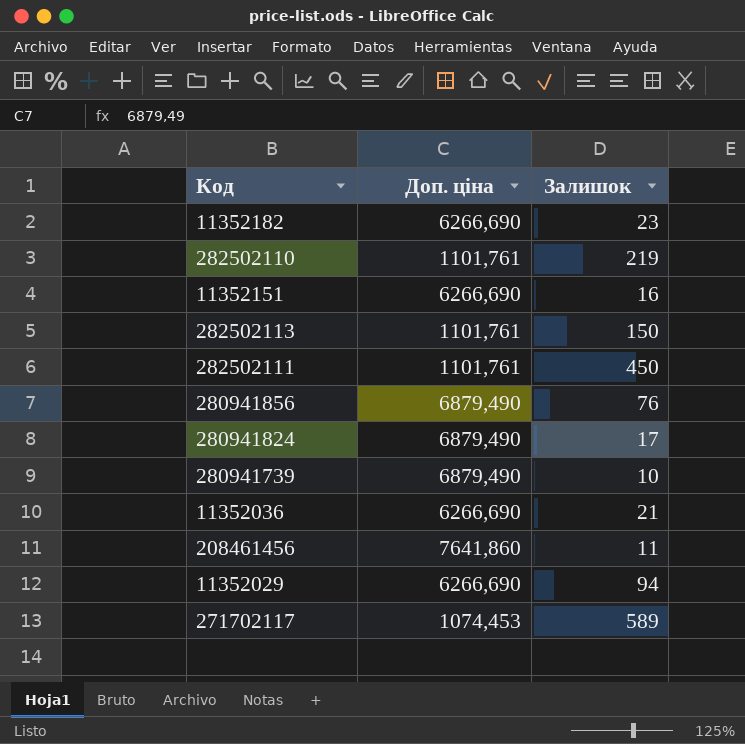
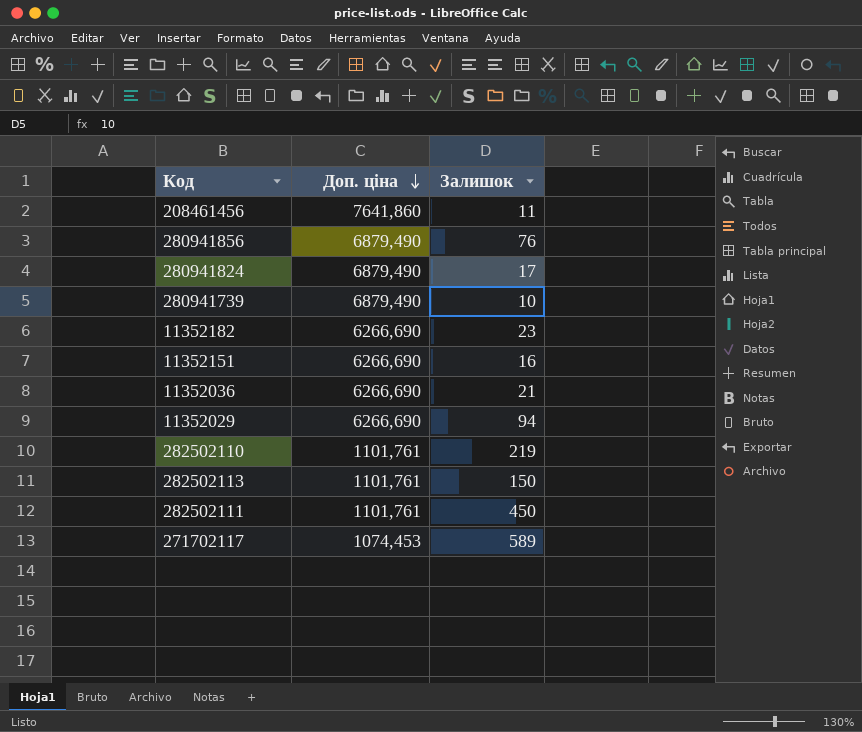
row order: none -> Доп. ціна descending

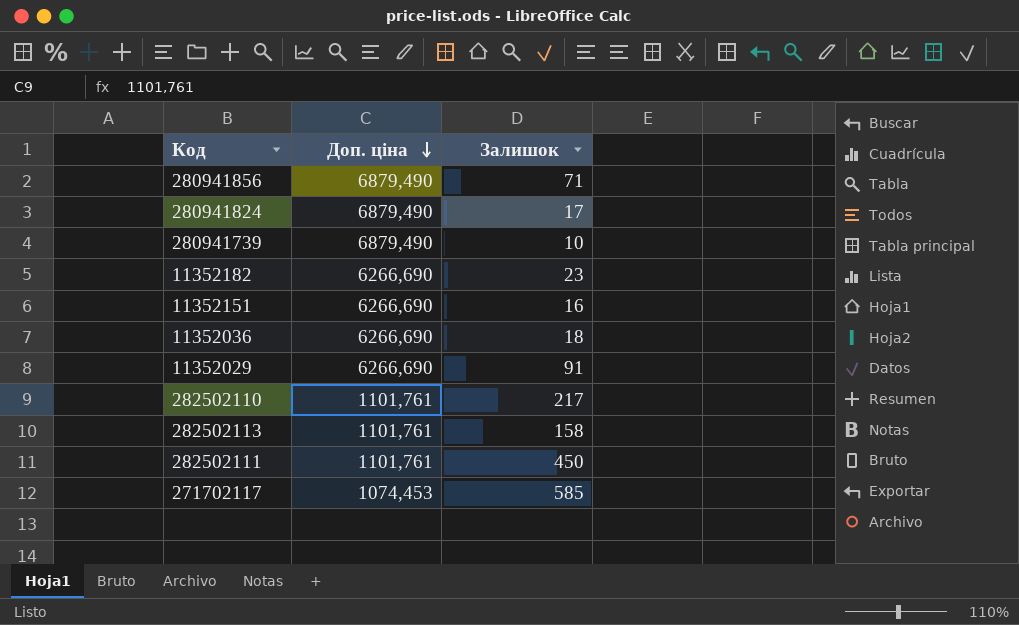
row 208461456: 7641,860 | 11 -> none
280941856 | Залишок: 76 -> 71
11352036 | Залишок: 21 -> 18
11352029 | Залишок: 94 -> 91
282502110 | Залишок: 219 -> 217
282502113 | Залишок: 150 -> 158
271702117 | Залишок: 589 -> 585

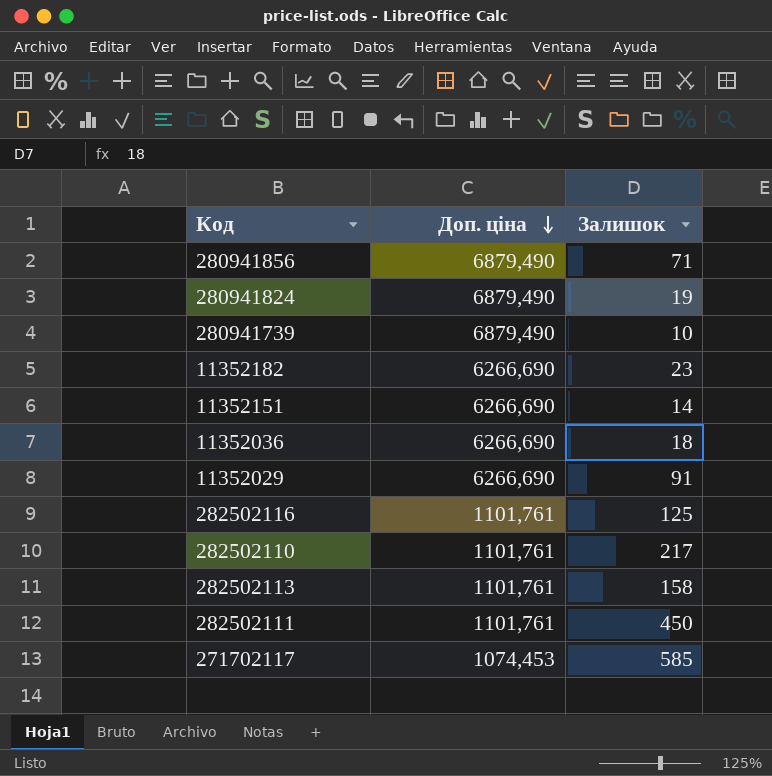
280941824 | Залишок: 17 -> 19
11352151 | Залишок: 16 -> 14
row 282502116: none -> 1101,761 | 125

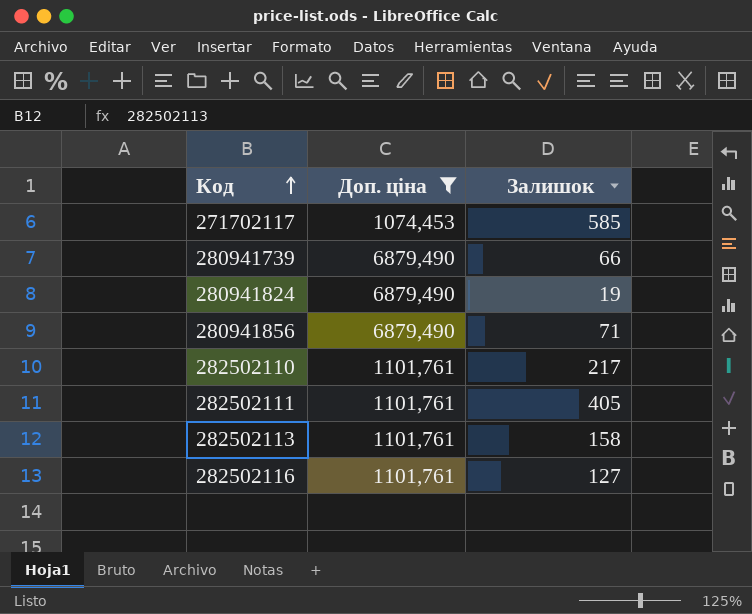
filter: none -> Доп. ціна != 6266,690
row order: Доп. ціна descending -> Код ascending
280941739 | Залишок: 10 -> 66
282502111 | Залишок: 450 -> 405
282502116 | Залишок: 125 -> 127

